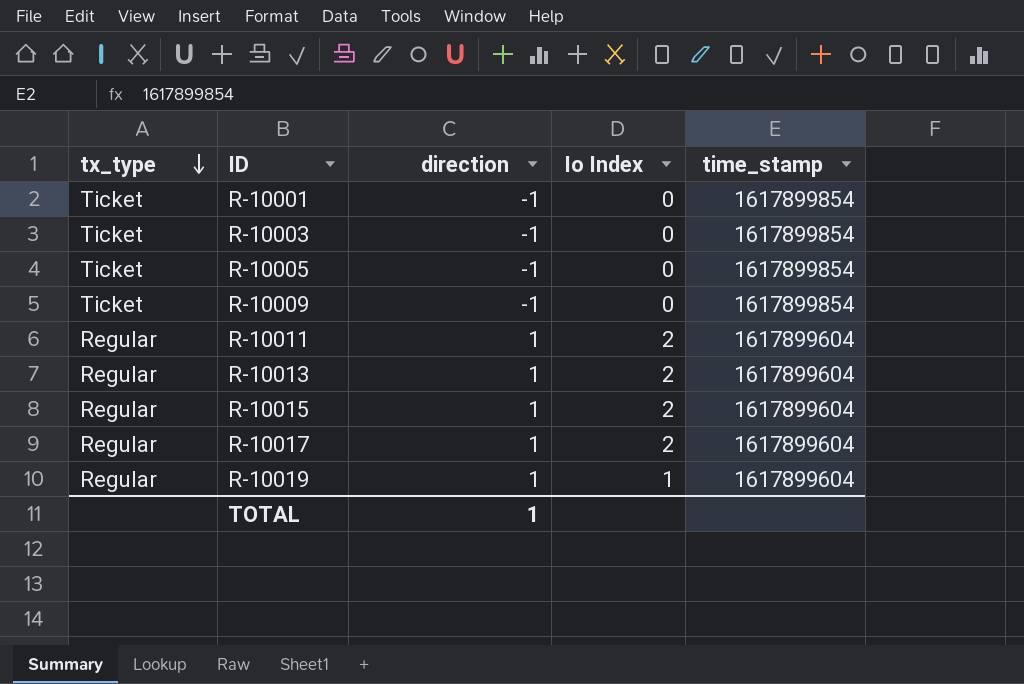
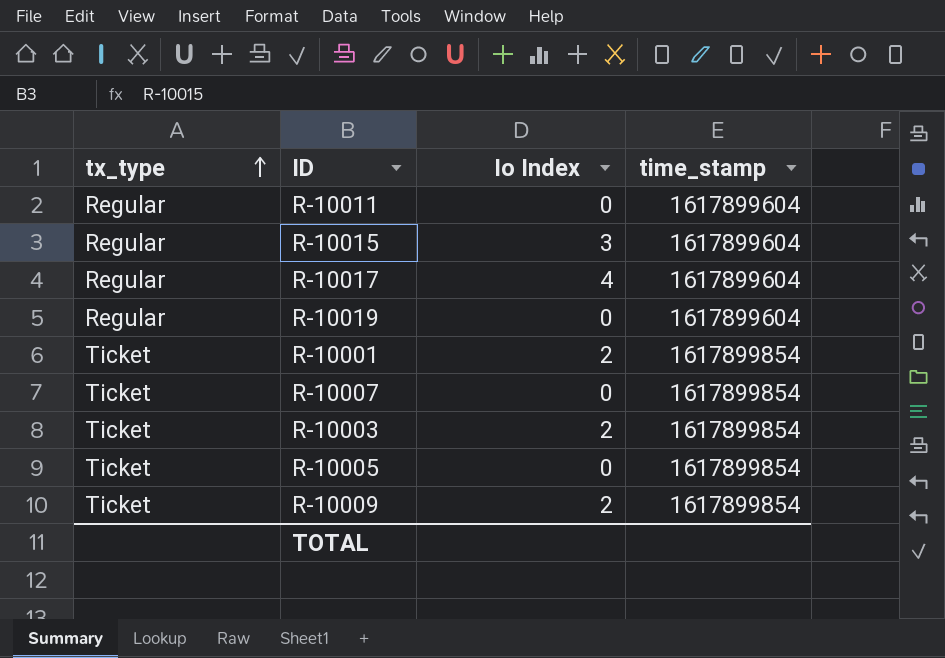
row order: tx_type descending -> tx_type ascending
column direction | position: 3 -> none
row R-10013: Regular | 1 | 2 | 1617899604 -> none
R-10011 | Io Index: 2 -> 0
R-10015 | Io Index: 2 -> 3
R-10017 | Io Index: 2 -> 4
R-10019 | Io Index: 1 -> 0
R-10001 | Io Index: 0 -> 2
row R-10007: none -> Ticket | 0 | 1617899854
R-10003 | Io Index: 0 -> 2
R-10009 | Io Index: 0 -> 2

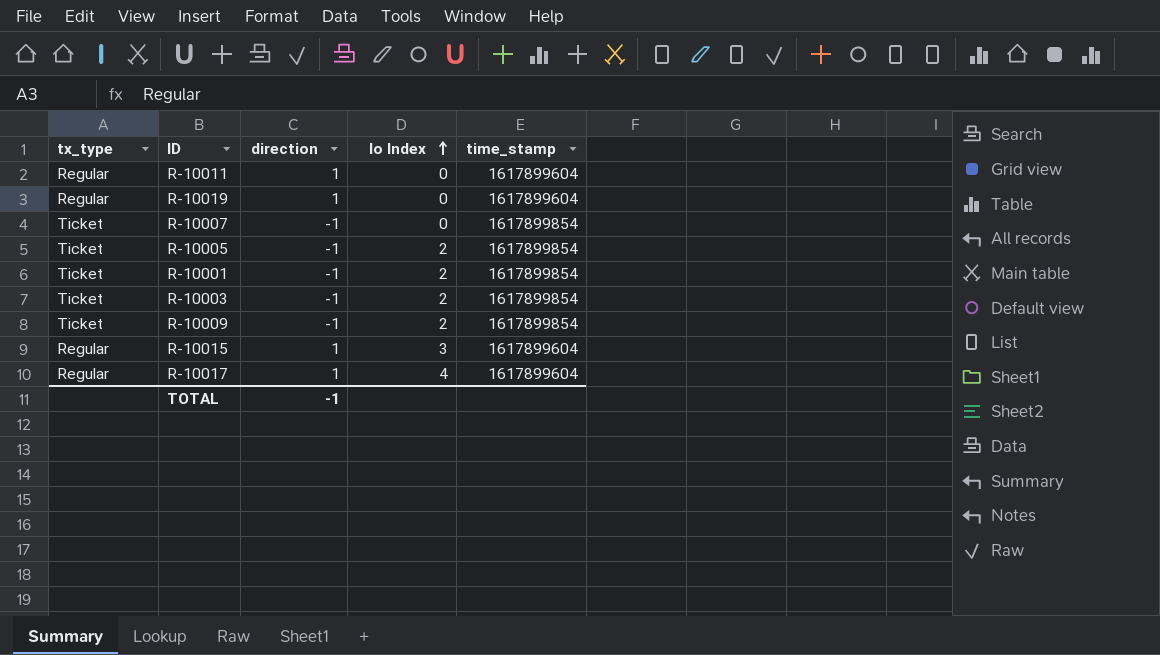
row order: tx_type ascending -> Io Index ascending
column direction | position: none -> 3
R-10005 | Io Index: 0 -> 2

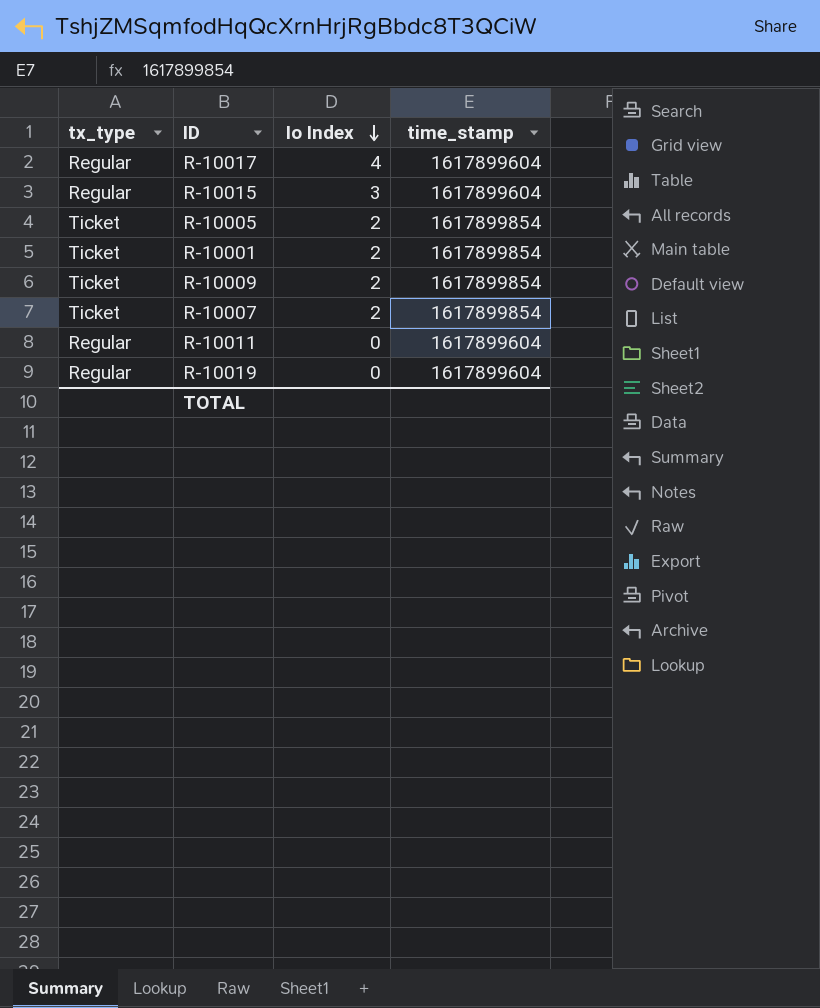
row order: Io Index ascending -> Io Index descending
column direction | position: 3 -> none
row R-10003: Ticket | -1 | 2 | 1617899854 -> none
R-10007 | Io Index: 0 -> 2

